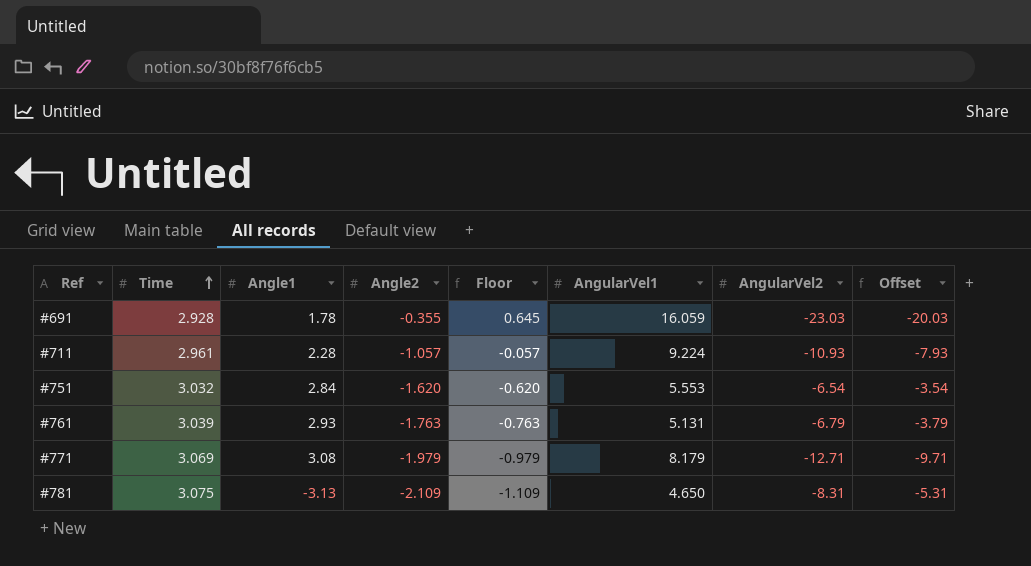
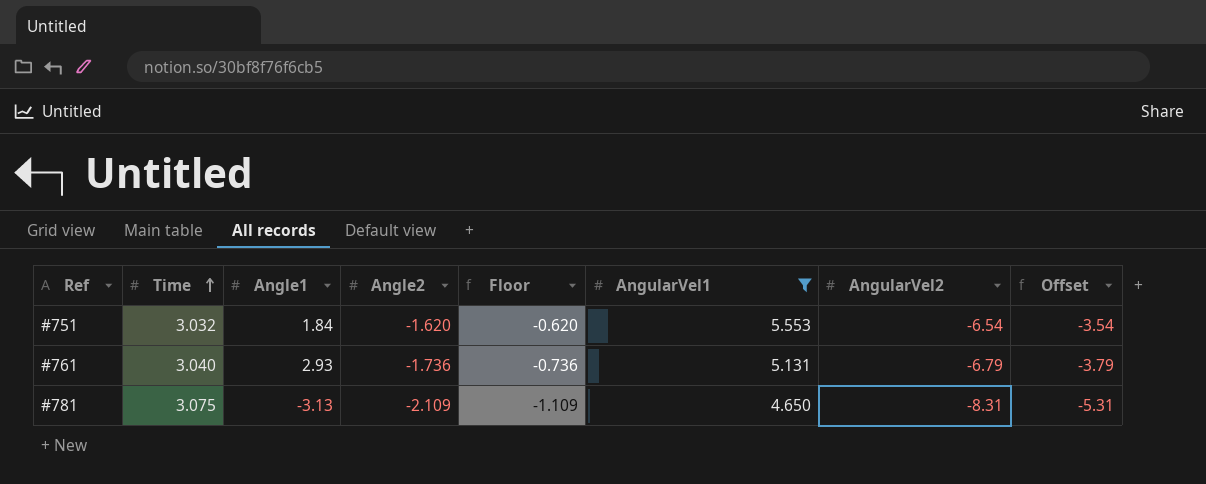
filter: none -> AngularVel1 <= 5.553
#751 | Angle1: 2.84 -> 1.84
#761 | Time: 3.039 -> 3.040
#761 | Angle2: -1.763 -> -1.736
#761 | Floor: -0.763 -> -0.736

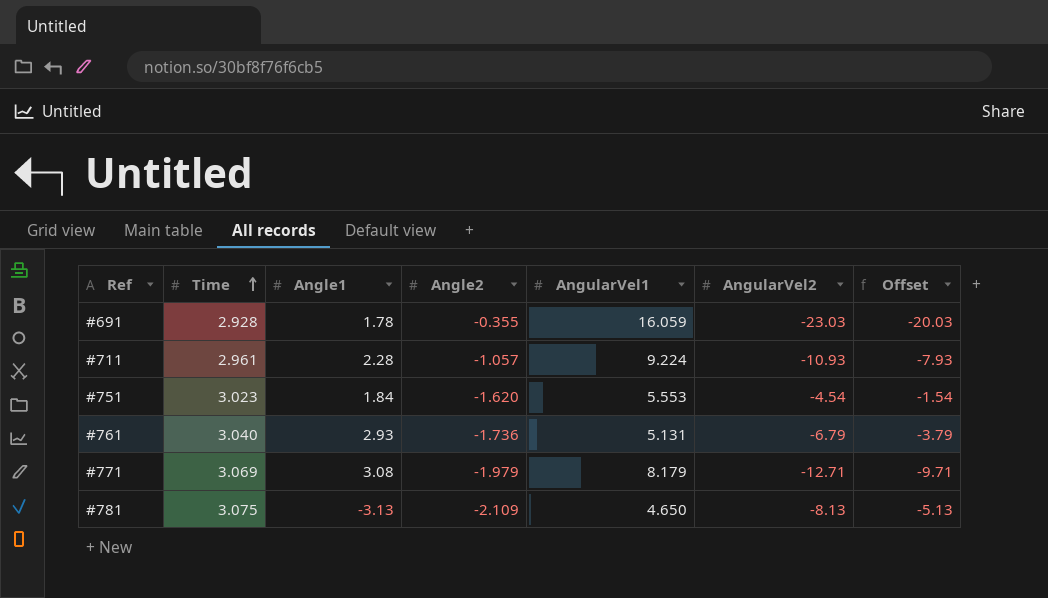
filter: AngularVel1 <= 5.553 -> none
column Floor | formula: [Angle2] + 1 -> none
#751 | Time: 3.032 -> 3.023
#751 | AngularVel2: -6.54 -> -4.54
#751 | Offset: -3.54 -> -1.54
#781 | AngularVel2: -8.31 -> -8.13
#781 | Offset: -5.31 -> -5.13

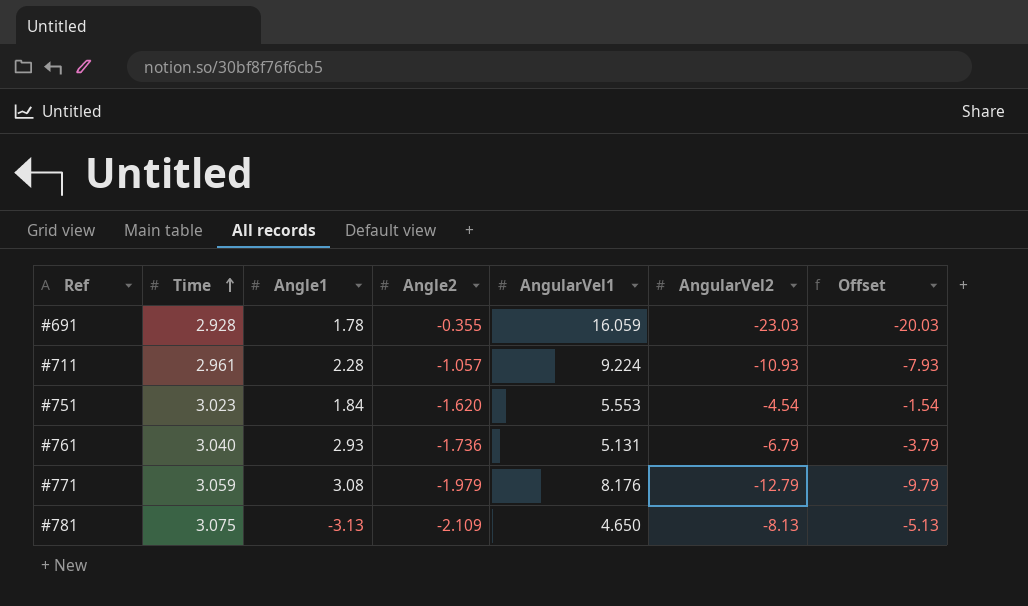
#771 | Time: 3.069 -> 3.059
#771 | AngularVel1: 8.179 -> 8.176
#771 | AngularVel2: -12.71 -> -12.79
#771 | Offset: -9.71 -> -9.79

